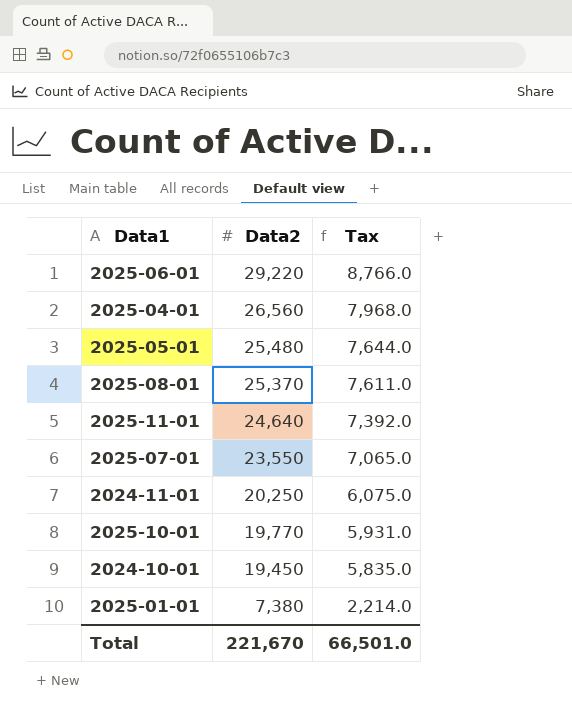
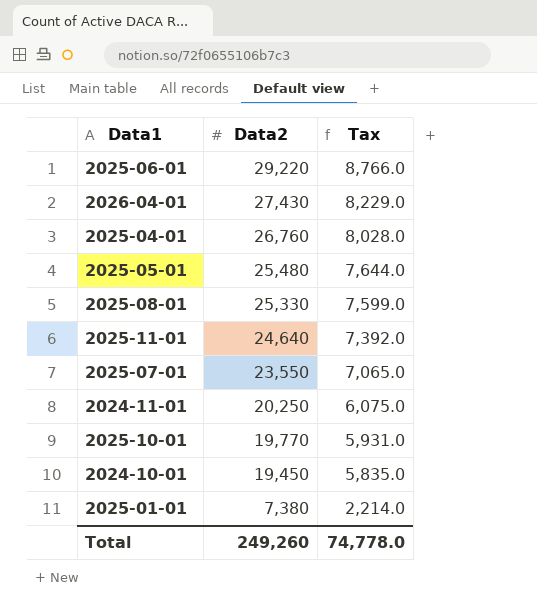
row 2026-04-01: none -> 27,430 | 8,229.0
2025-04-01 | Data2: 26,560 -> 26,760
2025-04-01 | Tax: 7,968.0 -> 8,028.0
2025-08-01 | Data2: 25,370 -> 25,330
2025-08-01 | Tax: 7,611.0 -> 7,599.0
Total | Data2: 221,670 -> 249,260
Total | Tax: 66,501.0 -> 74,778.0

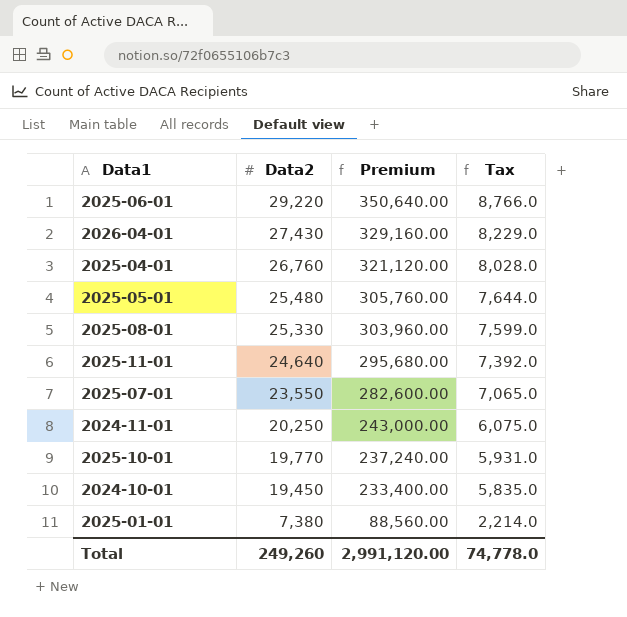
column Premium | formula: none -> [Data2] * 12

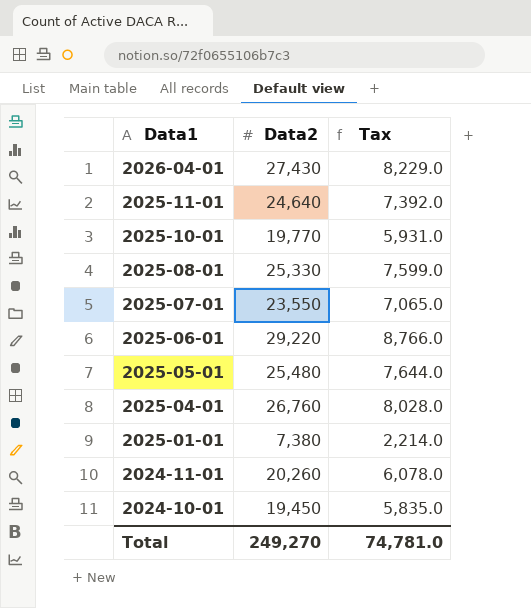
row order: Data2 descending -> Data1 descending
column Premium | formula: [Data2] * 12 -> none
2024-11-01 | Data2: 20,250 -> 20,260
2024-11-01 | Tax: 6,075.0 -> 6,078.0
Total | Data2: 249,260 -> 249,270
Total | Tax: 74,778.0 -> 74,781.0

